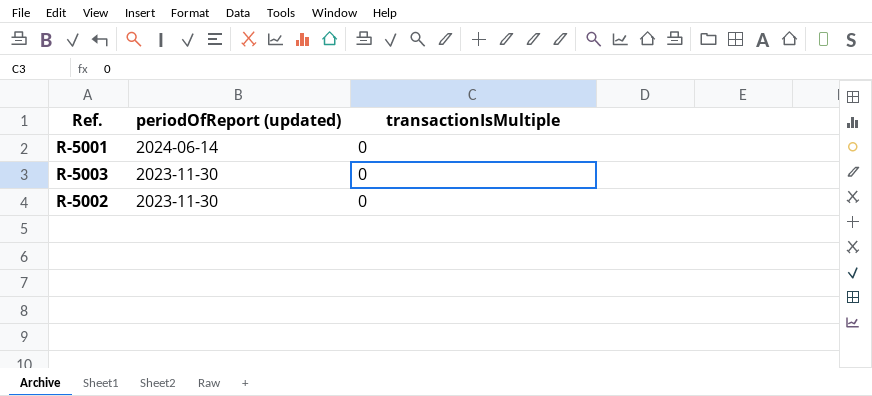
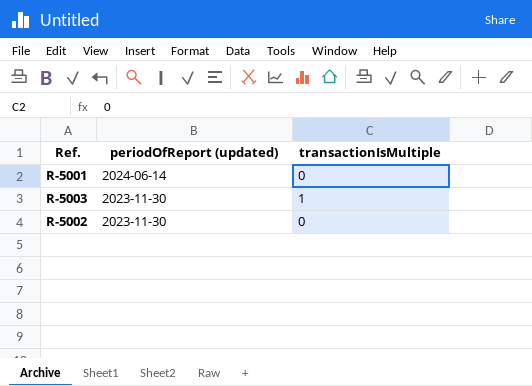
R-5003 | transactionIsMultiple: 0 -> 1

